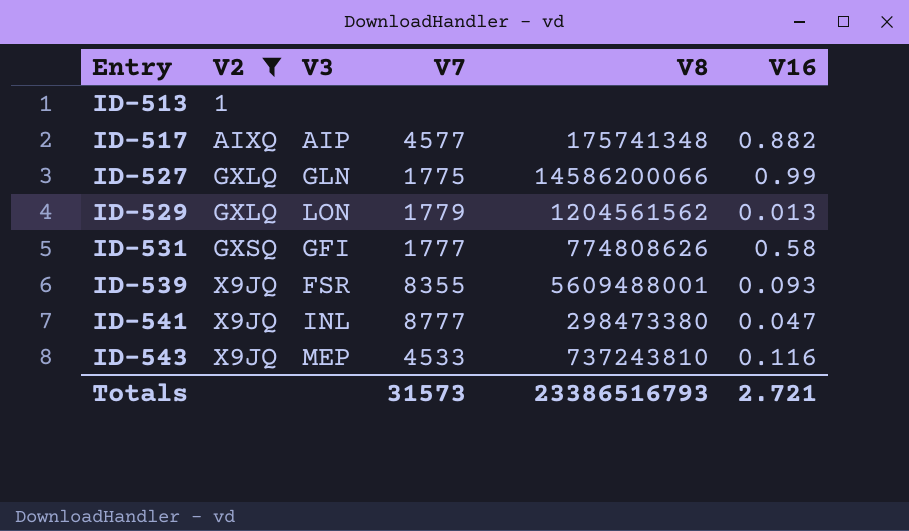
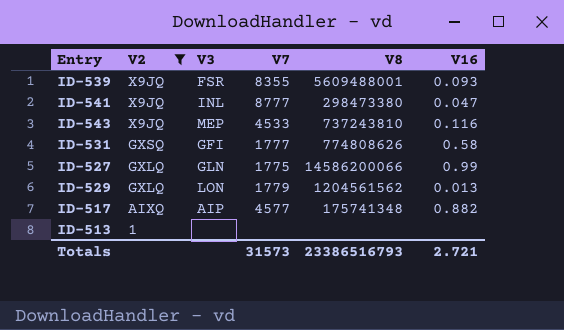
row order: Entry ascending -> V2 descending

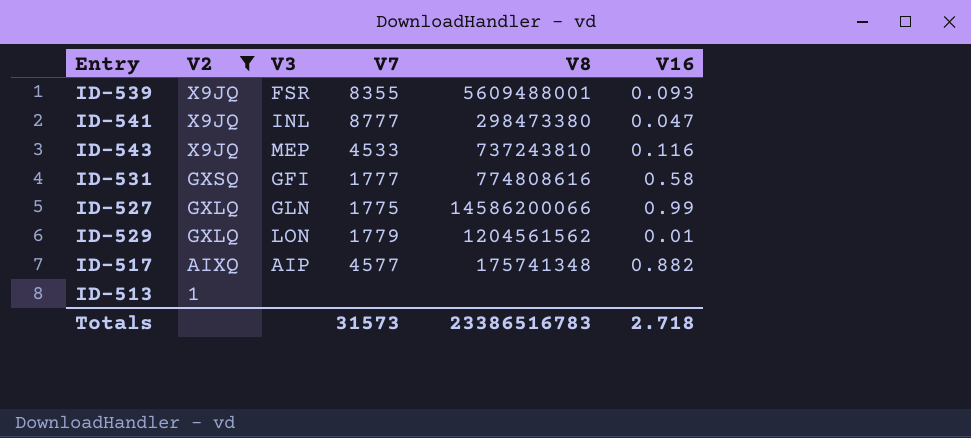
ID-531 | V8: 774808626 -> 774808616
ID-529 | V16: 0.013 -> 0.01
Totals | V8: 23386516793 -> 23386516783
Totals | V16: 2.721 -> 2.718

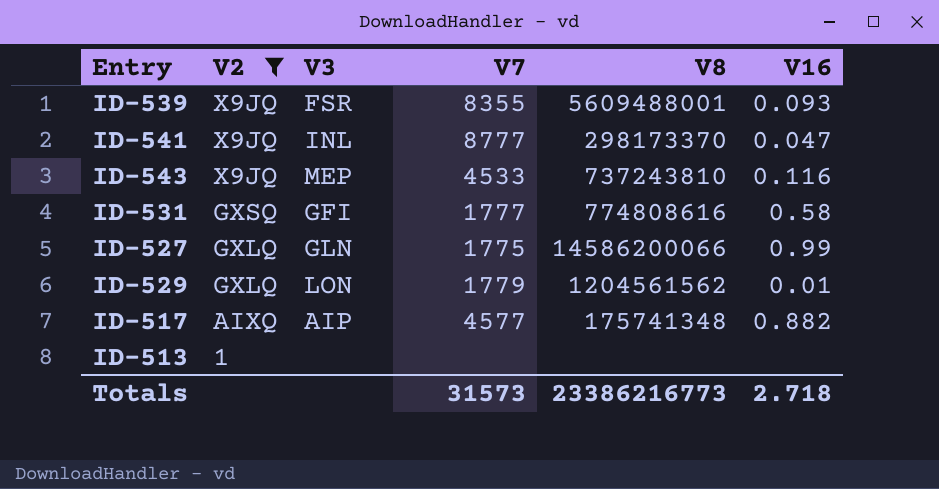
ID-541 | V8: 298473380 -> 298173370
Totals | V8: 23386516783 -> 23386216773

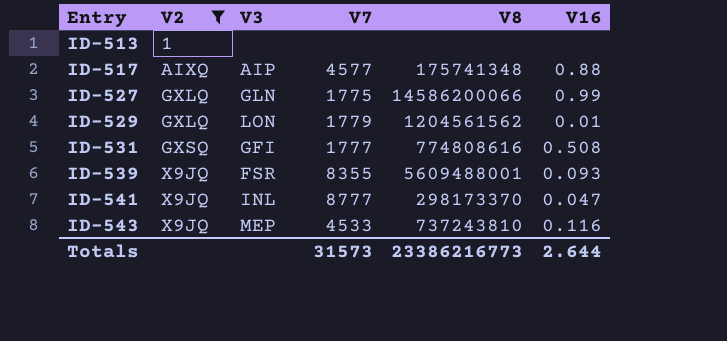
row order: V2 descending -> Entry ascending
ID-517 | V16: 0.882 -> 0.88
ID-531 | V16: 0.58 -> 0.508
Totals | V16: 2.718 -> 2.644

